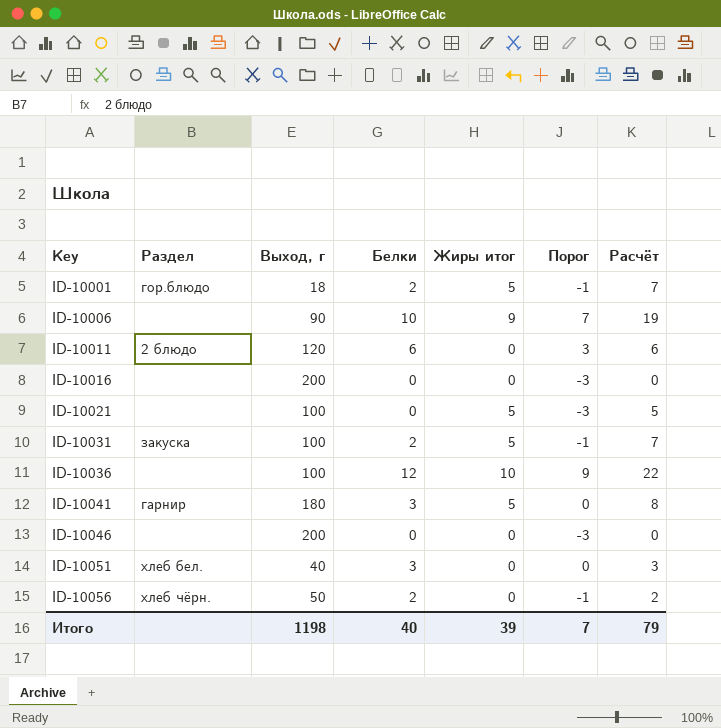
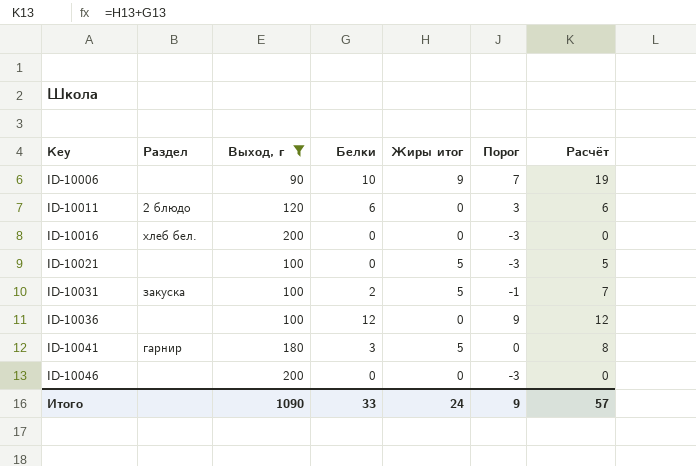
filter: none -> Выход, г >= 90
ID-10016 | Раздел: none -> хлеб бел.
ID-10036 | Жиры итог: 10 -> 0
ID-10036 | Расчёт: 22 -> 12
Итого | Выход, г: 1198 -> 1090
Итого | Белки: 40 -> 33
Итого | Жиры итог: 39 -> 24
Итого | Порог: 7 -> 9
Итого | Расчёт: 79 -> 57

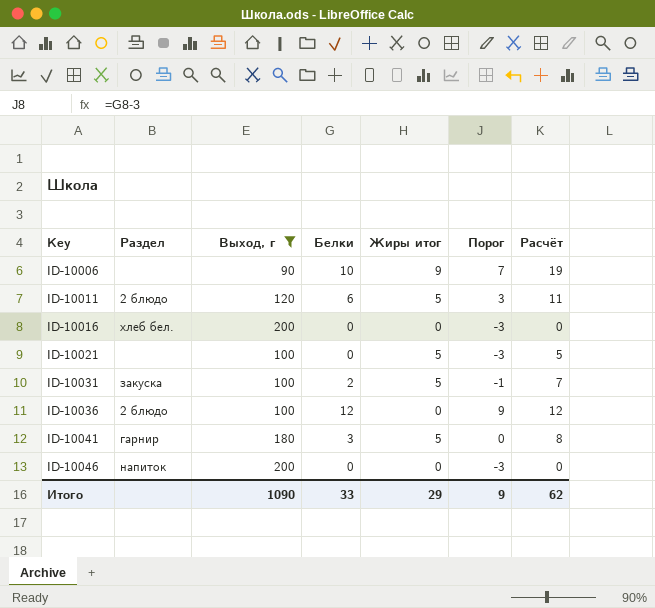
ID-10011 | Жиры итог: 0 -> 5
ID-10011 | Расчёт: 6 -> 11
ID-10036 | Раздел: none -> 2 блюдо
ID-10046 | Раздел: none -> напиток
Итого | Жиры итог: 24 -> 29
Итого | Расчёт: 57 -> 62

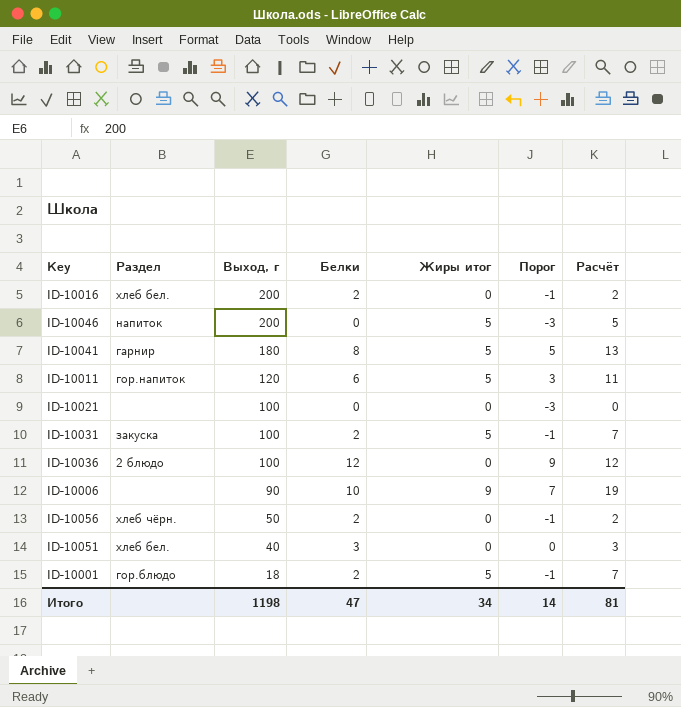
filter: Выход, г >= 90 -> none
row order: Key ascending -> Выход, г descending
ID-10016 | Белки: 0 -> 2
ID-10016 | Порог: -3 -> -1
ID-10016 | Расчёт: 0 -> 2
ID-10046 | Жиры итог: 0 -> 5
ID-10046 | Расчёт: 0 -> 5
ID-10041 | Белки: 3 -> 8
ID-10041 | Порог: 0 -> 5
ID-10041 | Расчёт: 8 -> 13
ID-10011 | Раздел: 2 блюдо -> гор.напиток
ID-10021 | Жиры итог: 5 -> 0
ID-10021 | Расчёт: 5 -> 0
Итого | Выход, г: 1090 -> 1198
Итого | Белки: 33 -> 47
Итого | Жиры итог: 29 -> 34
Итого | Порог: 9 -> 14
Итого | Расчёт: 62 -> 81

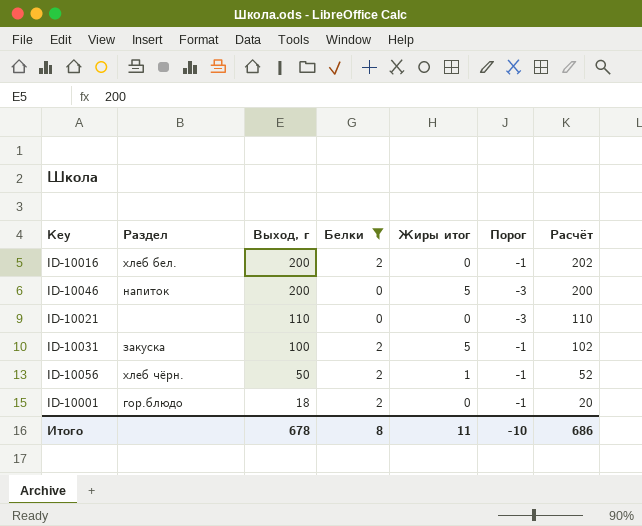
filter: none -> Белки <= 2
column Расчёт | formula: [Белки] + [Жиры итог] -> [Выход, г] + [Белки]
ID-10021 | Выход, г: 100 -> 110
ID-10056 | Жиры итог: 0 -> 1
ID-10001 | Жиры итог: 5 -> 0
Итого | Выход, г: 1198 -> 678
Итого | Белки: 47 -> 8
Итого | Жиры итог: 34 -> 11
Итого | Порог: 14 -> -10
Итого | Расчёт: 81 -> 686

